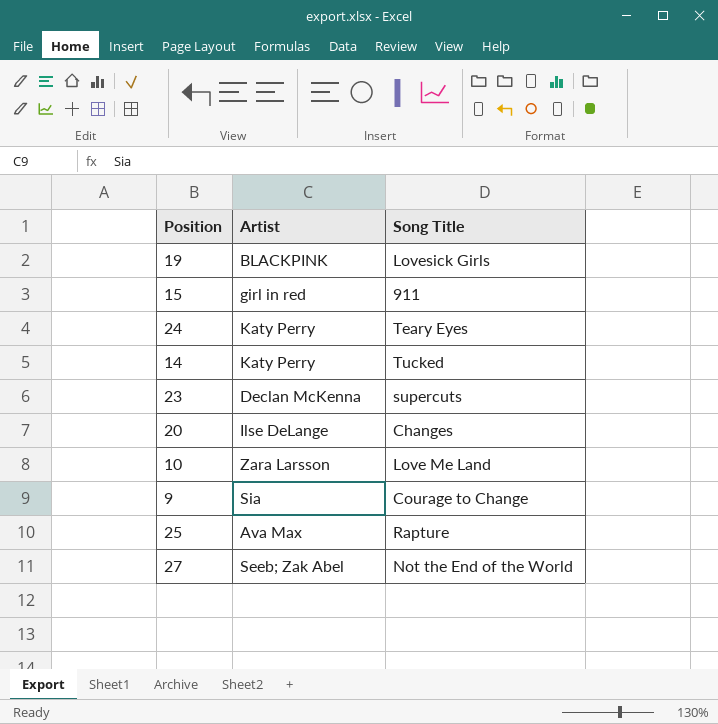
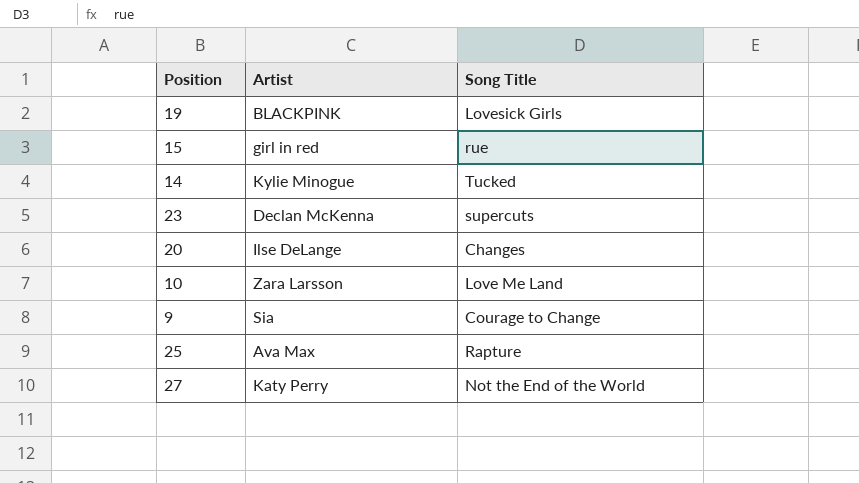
row 24: Katy Perry | Teary Eyes -> none
15 | Song Title: 911 -> rue
14 | Artist: Katy Perry -> Kylie Minogue
27 | Artist: Seeb; Zak Abel -> Katy Perry

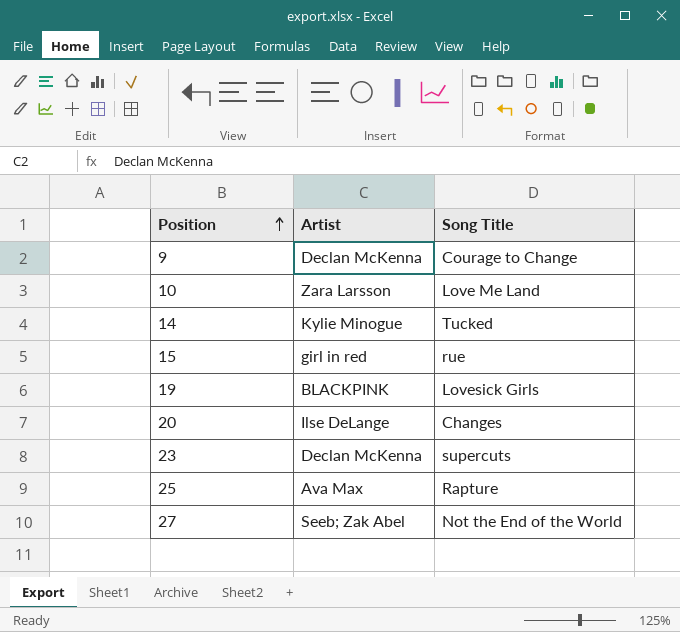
row order: none -> Position ascending
9 | Artist: Sia -> Declan McKenna
27 | Artist: Katy Perry -> Seeb; Zak Abel

